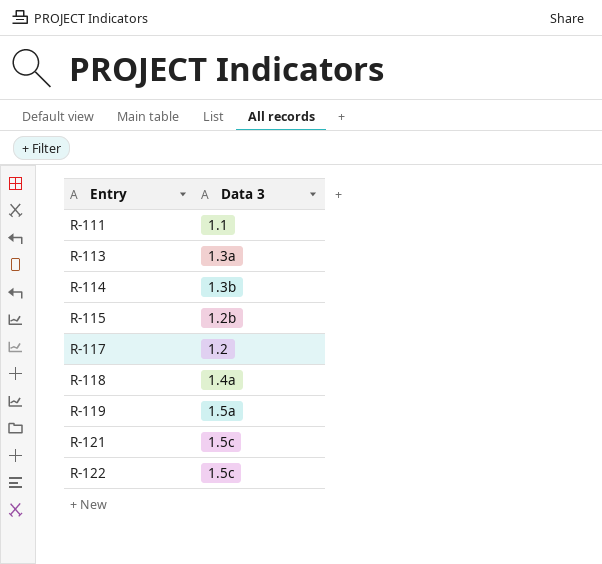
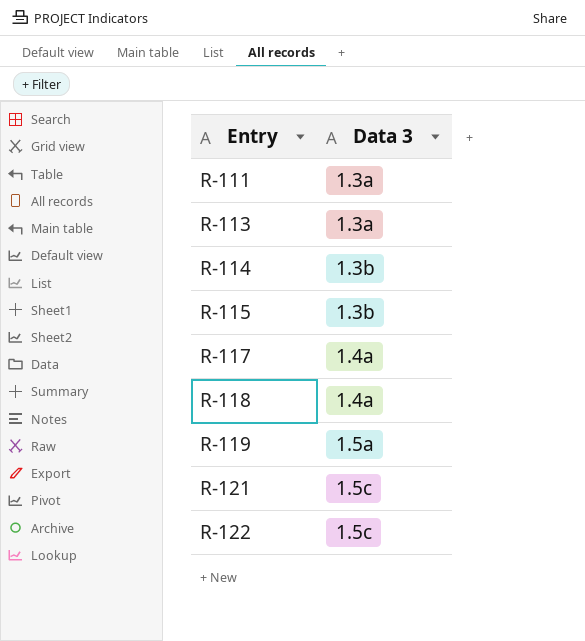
R-111 | Data 3: 1.1 -> 1.3a
R-115 | Data 3: 1.2b -> 1.3b
R-117 | Data 3: 1.2 -> 1.4a

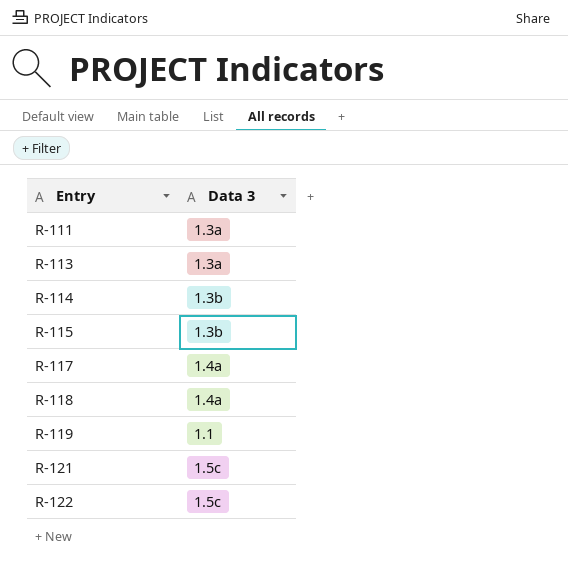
R-119 | Data 3: 1.5a -> 1.1

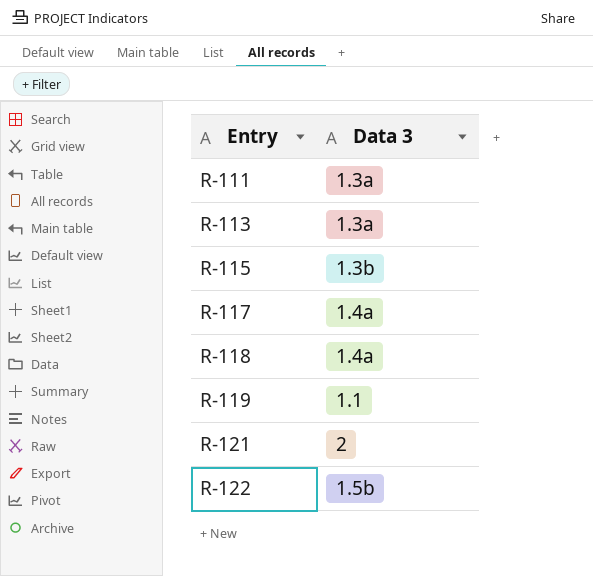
row R-114: 1.3b -> none
R-121 | Data 3: 1.5c -> 2
R-122 | Data 3: 1.5c -> 1.5b

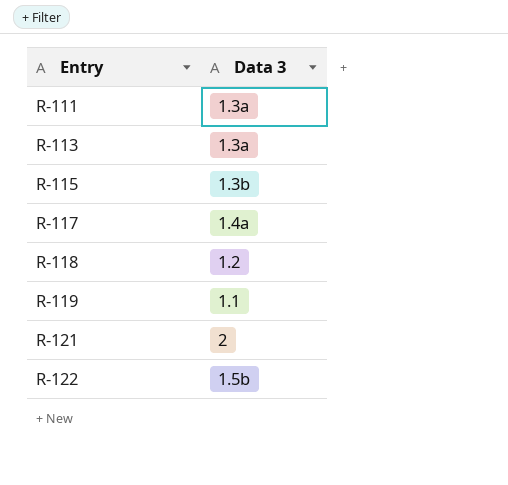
R-118 | Data 3: 1.4a -> 1.2

